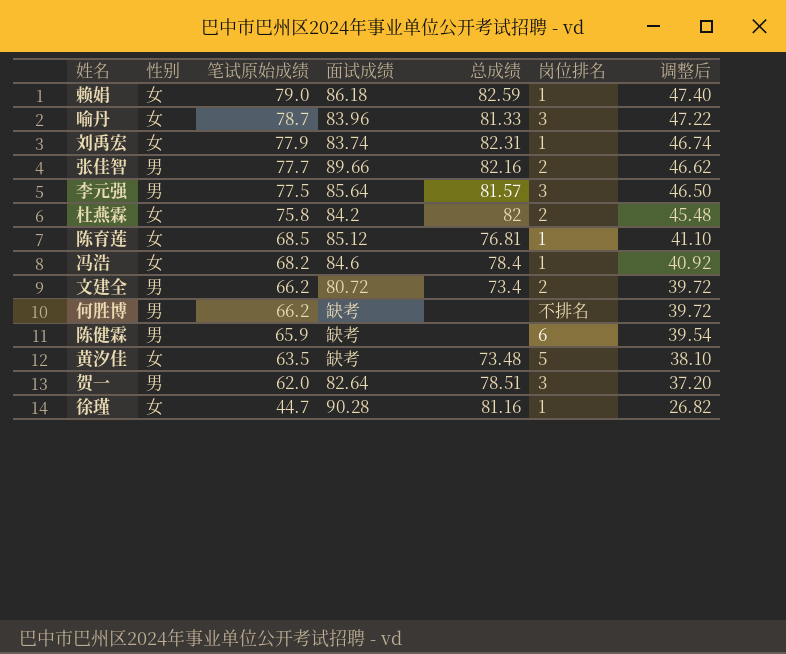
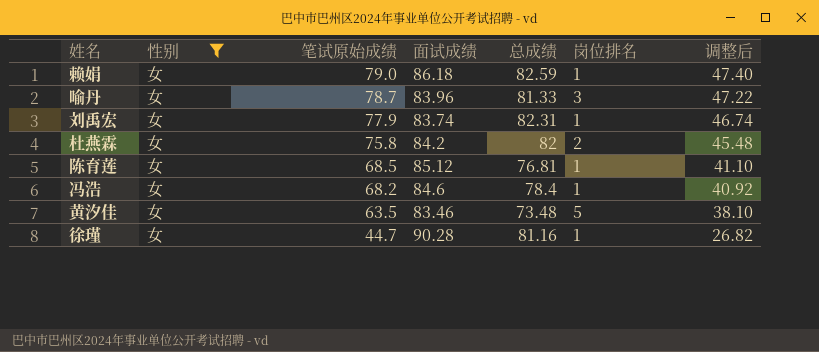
filter: none -> 性别 = 女
黄汐佳 | 面试成绩: 缺考 -> 83.46

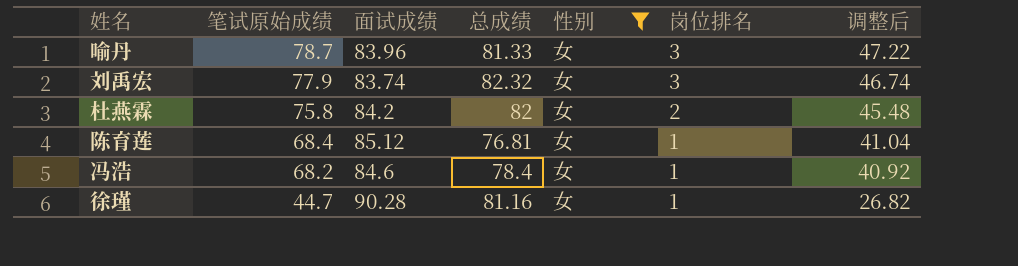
column 性别 | position: 2 -> 5
row 赖娟: 女 | 79.0 | 86.18 | 82.59 | 1 | 47.40 -> none
row 黄汐佳: 女 | 63.5 | 83.46 | 73.48 | 5 | 38.10 -> none
刘禹宏 | 总成绩: 82.31 -> 82.32
刘禹宏 | 岗位排名: 1 -> 3
陈育莲 | 笔试原始成绩: 68.5 -> 68.4
陈育莲 | 调整后: 41.10 -> 41.04

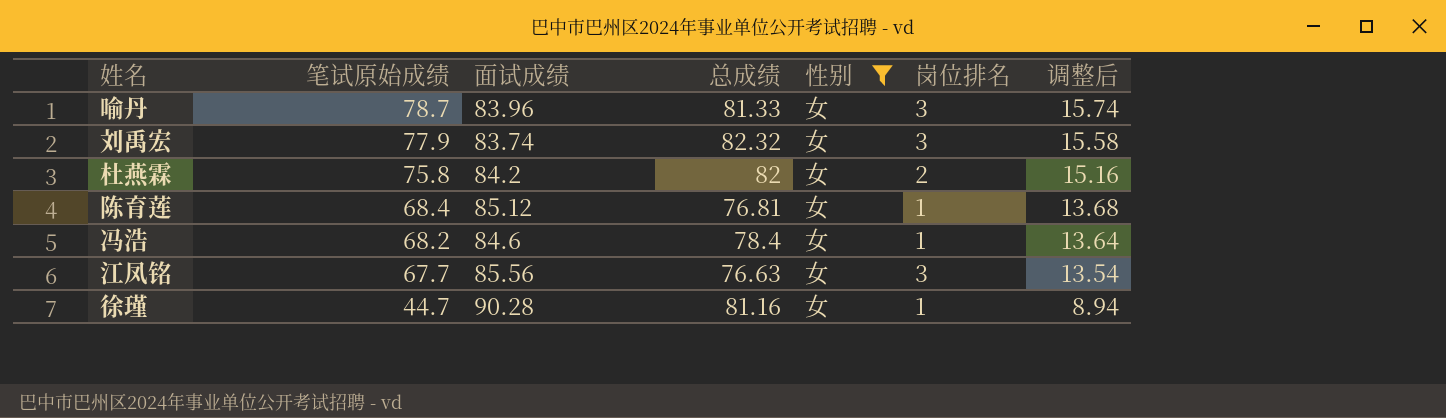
column 调整后 | formula: [笔试原始成绩] * 0.6 -> [笔试原始成绩] * 0.2
row 江凤铭: none -> 67.7 | 85.56 | 76.63 | 女 | 3 | 13.54

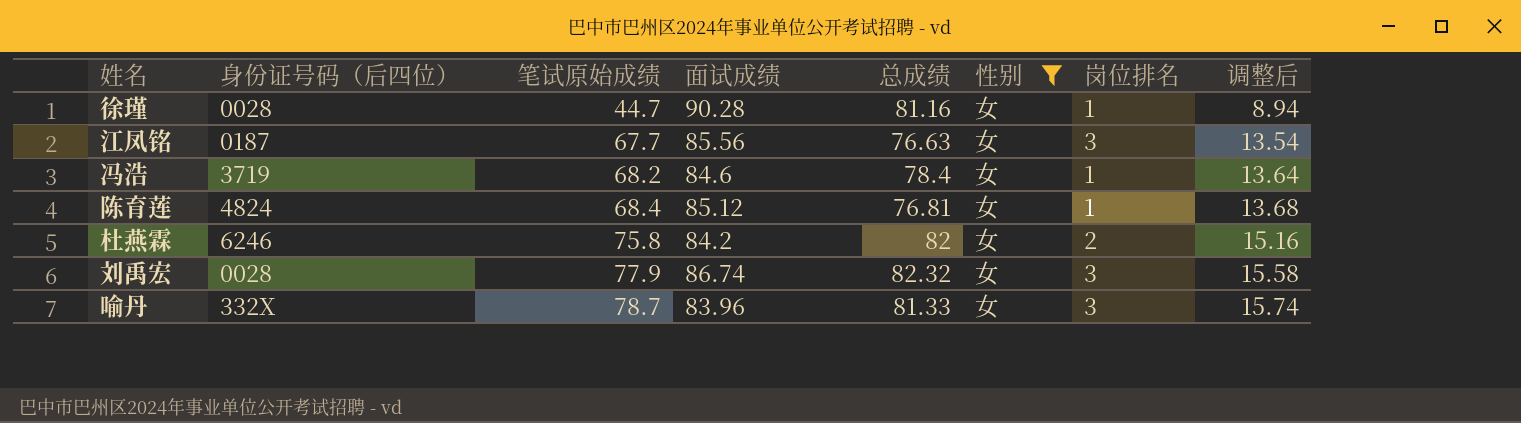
row order: 笔试原始成绩 descending -> 笔试原始成绩 ascending
column 身份证号码（后四位） | position: none -> 2
刘禹宏 | 面试成绩: 83.74 -> 86.74

